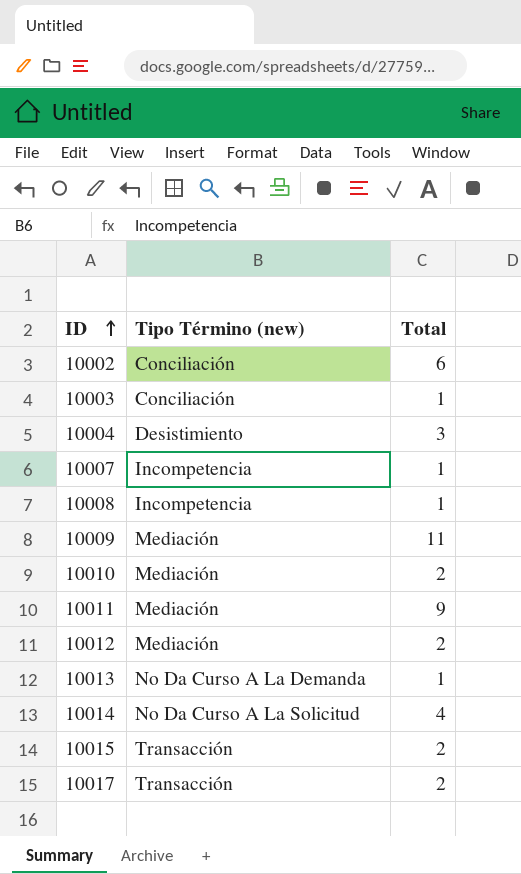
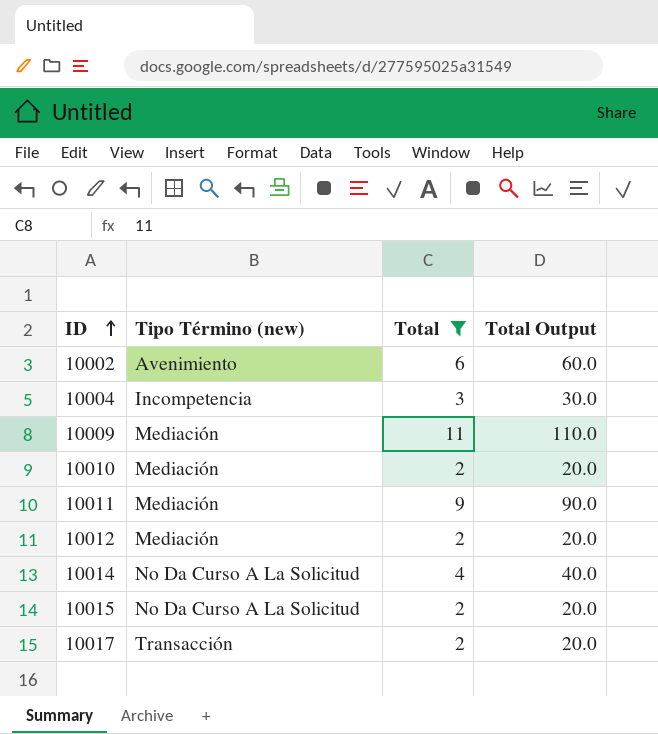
filter: none -> Total != 1
column Total Output | formula: none -> [Total] * 10
10002 | Tipo Término (new): Conciliación -> Avenimiento
10004 | Tipo Término (new): Desistimiento -> Incompetencia
10015 | Tipo Término (new): Transacción -> No Da Curso A La Solicitud

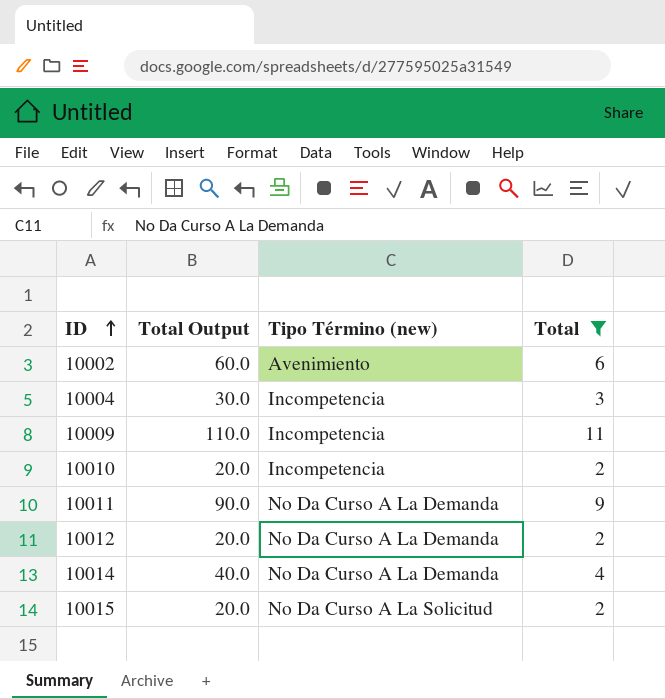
column Total Output | position: 4 -> 2
row 10017: Transacción | 2 | 20.0 -> none
10009 | Tipo Término (new): Mediación -> Incompetencia
10010 | Tipo Término (new): Mediación -> Incompetencia
10011 | Tipo Término (new): Mediación -> No Da Curso A La Demanda
10012 | Tipo Término (new): Mediación -> No Da Curso A La Demanda
10014 | Tipo Término (new): No Da Curso A La Solicitud -> No Da Curso A La Demanda

